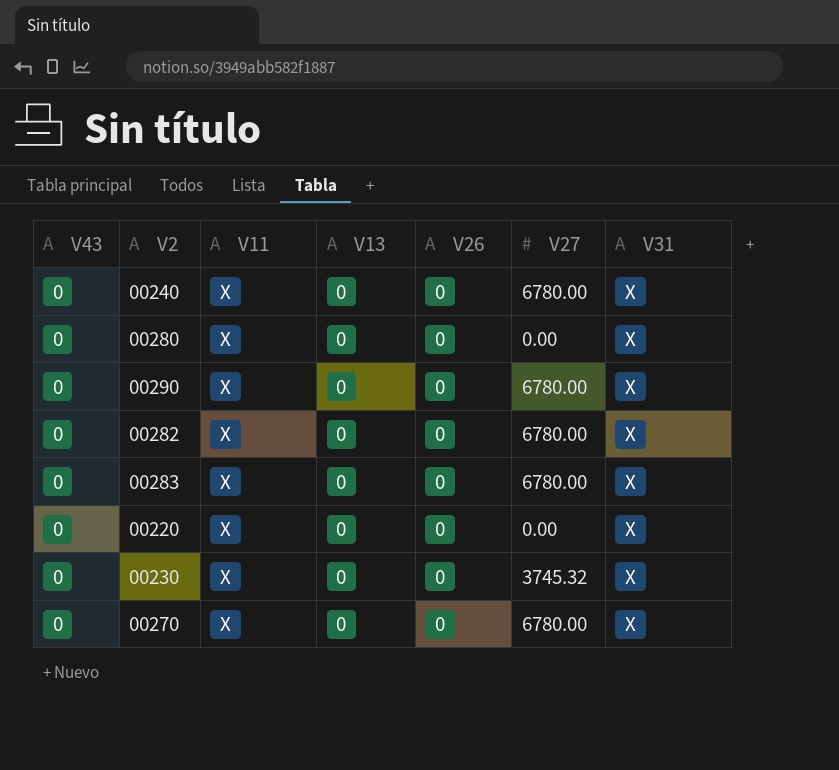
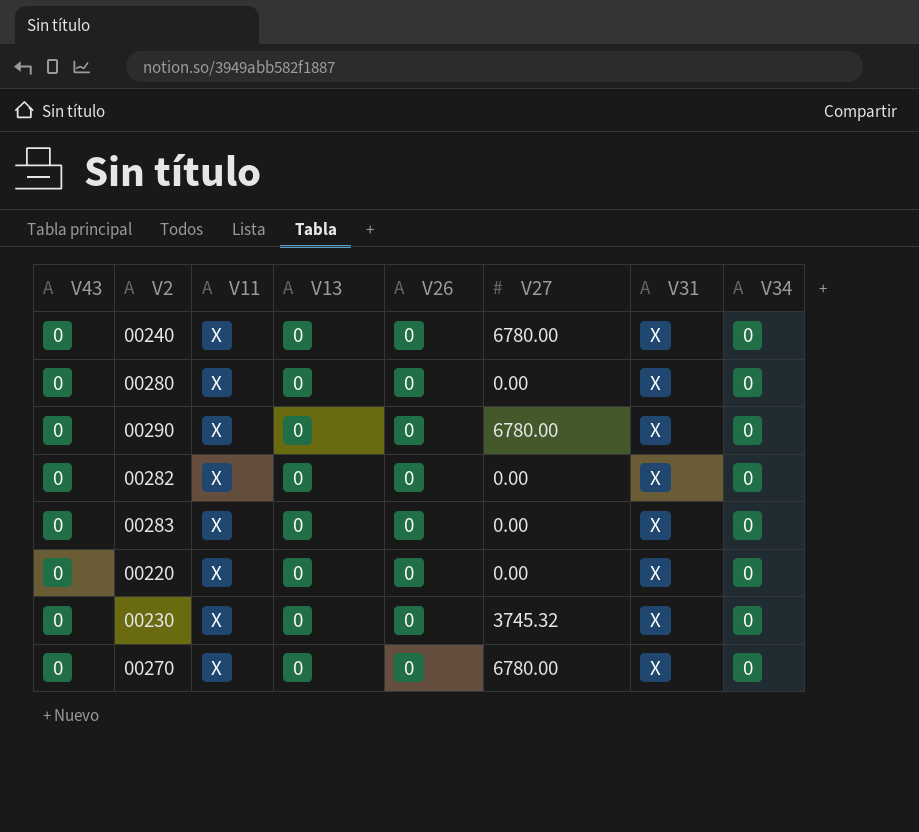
column V34 | position: none -> 8
00282 | V27: 6780.00 -> 0.00
00283 | V27: 6780.00 -> 0.00

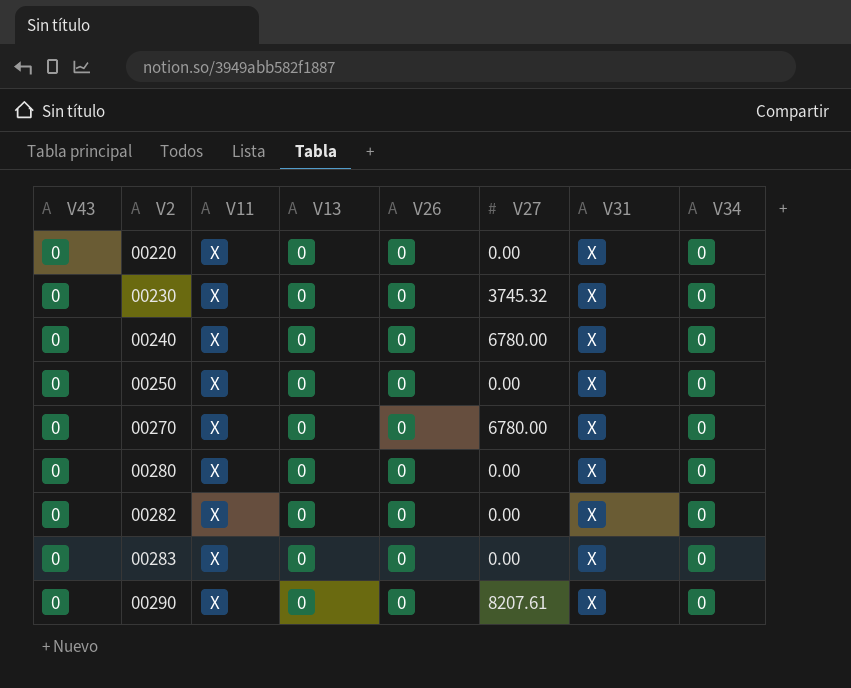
row order: none -> V2 ascending
row 00250: none -> 0 | X | 0 | 0 | 0.00 | X | 0
00290 | V27: 6780.00 -> 8207.61

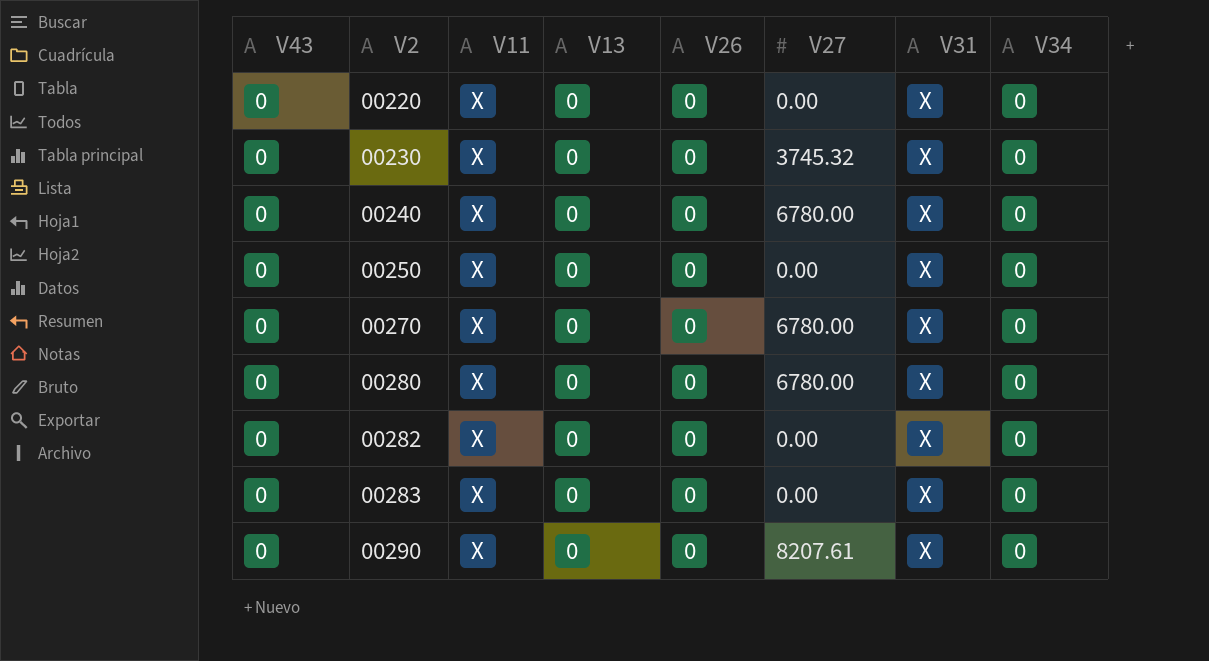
00280 | V27: 0.00 -> 6780.00

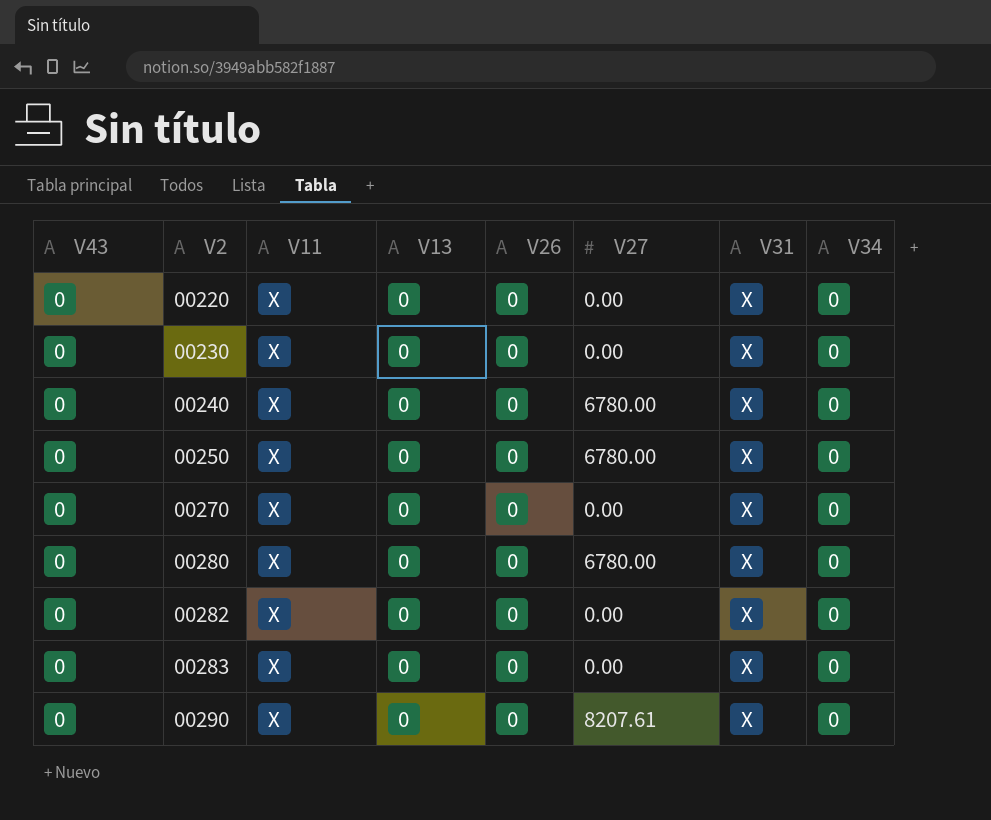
00230 | V27: 3745.32 -> 0.00
00250 | V27: 0.00 -> 6780.00
00270 | V27: 6780.00 -> 0.00

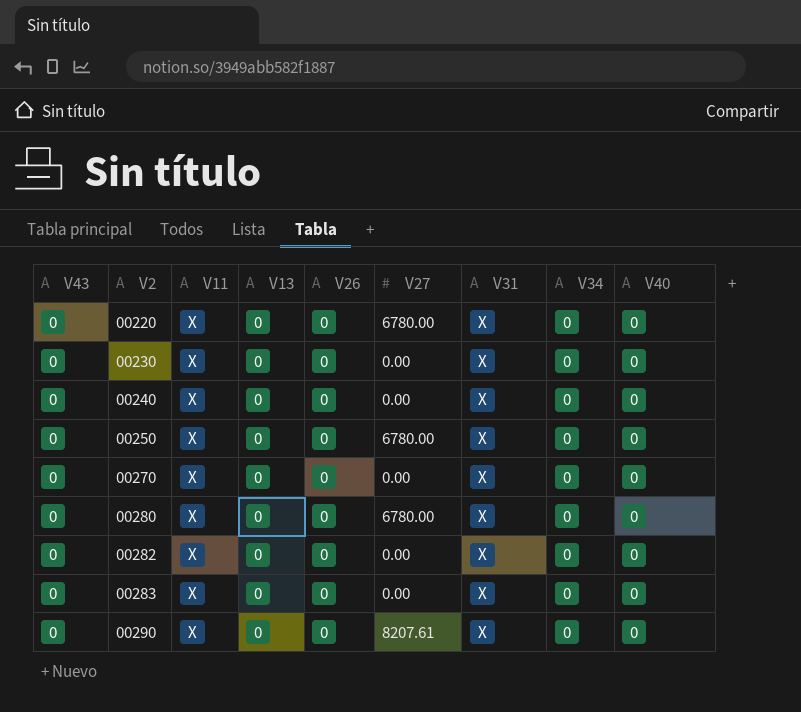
column V40 | position: none -> 9
00220 | V27: 0.00 -> 6780.00
00240 | V27: 6780.00 -> 0.00

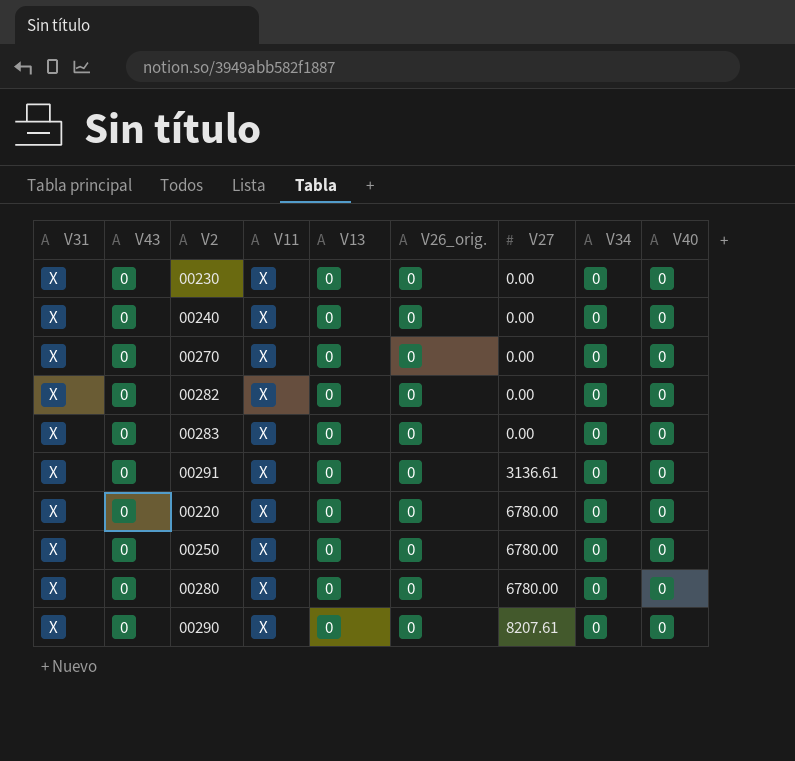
row order: V2 ascending -> V27 ascending
column V31 | position: 7 -> 1
column name: V26 -> V26_orig.
row 00291: none -> X | 0 | X | 0 | 0 | 3136.61 | 0 | 0

